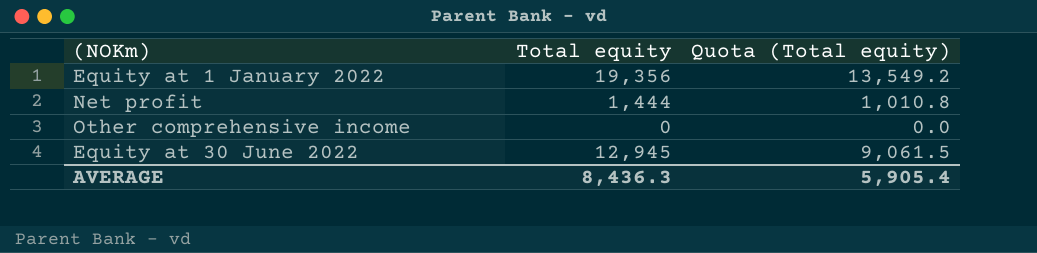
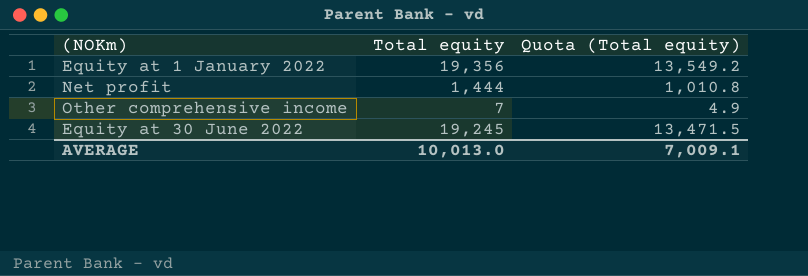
Other comprehensive income | Total equity: 0 -> 7
Other comprehensive income | Quota (Total equity): 0.0 -> 4.9
Equity at 30 June 2022 | Total equity: 12,945 -> 19,245
Equity at 30 June 2022 | Quota (Total equity): 9,061.5 -> 13,471.5
AVERAGE | Total equity: 8,436.3 -> 10,013.0
AVERAGE | Quota (Total equity): 5,905.4 -> 7,009.1

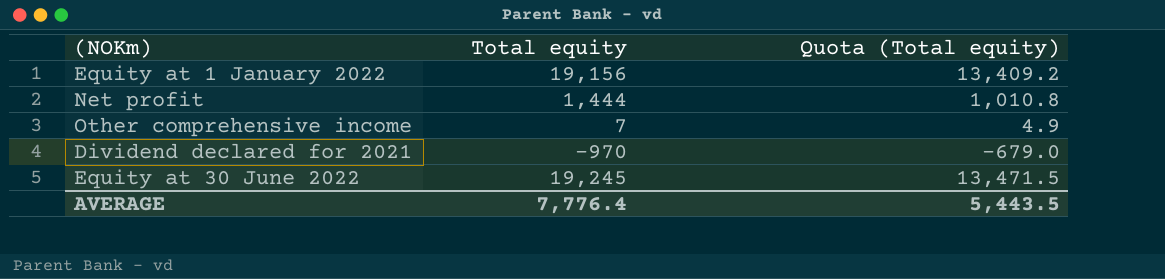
Equity at 1 January 2022 | Total equity: 19,356 -> 19,156
Equity at 1 January 2022 | Quota (Total equity): 13,549.2 -> 13,409.2
row Dividend declared for 2021: none -> -970 | -679.0
AVERAGE | Total equity: 10,013.0 -> 7,776.4
AVERAGE | Quota (Total equity): 7,009.1 -> 5,443.5

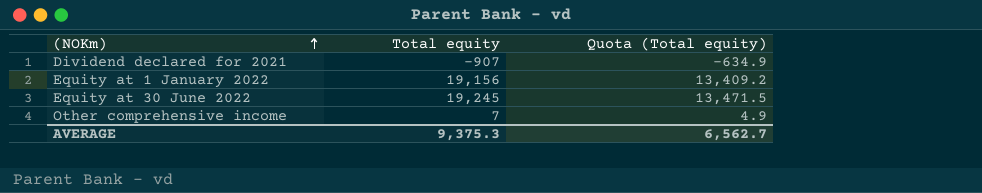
row order: none -> (NOKm) ascending
row Net profit: 1,444 | 1,010.8 -> none
Dividend declared for 2021 | Total equity: -970 -> -907
Dividend declared for 2021 | Quota (Total equity): -679.0 -> -634.9
AVERAGE | Total equity: 7,776.4 -> 9,375.3
AVERAGE | Quota (Total equity): 5,443.5 -> 6,562.7

